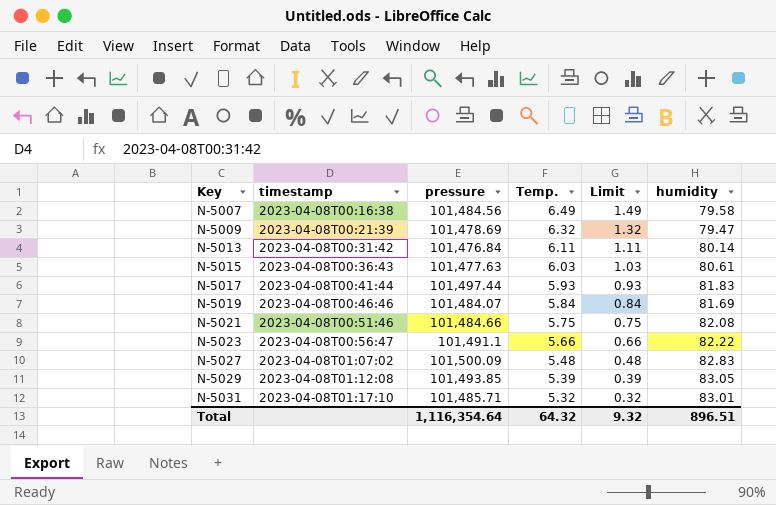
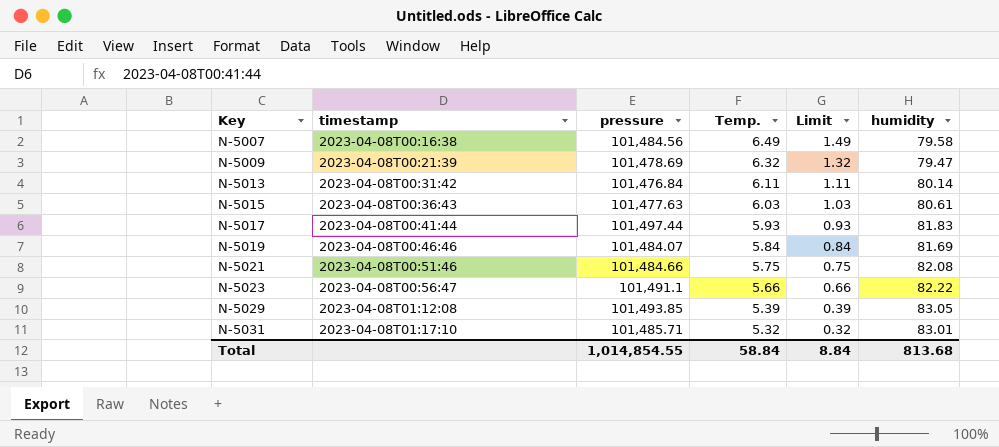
row N-5027: 2023-04-08T01:07:02 | 101,500.09 | 5.48 | 0.48 | 82.83 -> none
Total | pressure: 1,116,354.64 -> 1,014,854.55
Total | Temp.: 64.32 -> 58.84
Total | Limit: 9.32 -> 8.84
Total | humidity: 896.51 -> 813.68

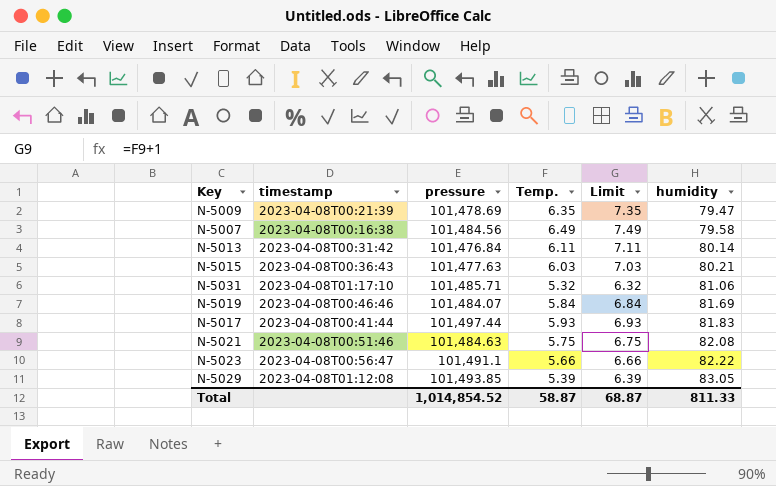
row order: Key ascending -> humidity ascending
column Limit | formula: [Temp.] - 5 -> [Temp.] + 1
N-5009 | Temp.: 6.32 -> 6.35
N-5015 | humidity: 80.61 -> 80.21
N-5031 | humidity: 83.01 -> 81.06
N-5021 | pressure: 101,484.66 -> 101,484.63
Total | pressure: 1,014,854.55 -> 1,014,854.52
Total | Temp.: 58.84 -> 58.87
Total | Limit: 8.84 -> 68.87
Total | humidity: 813.68 -> 811.33

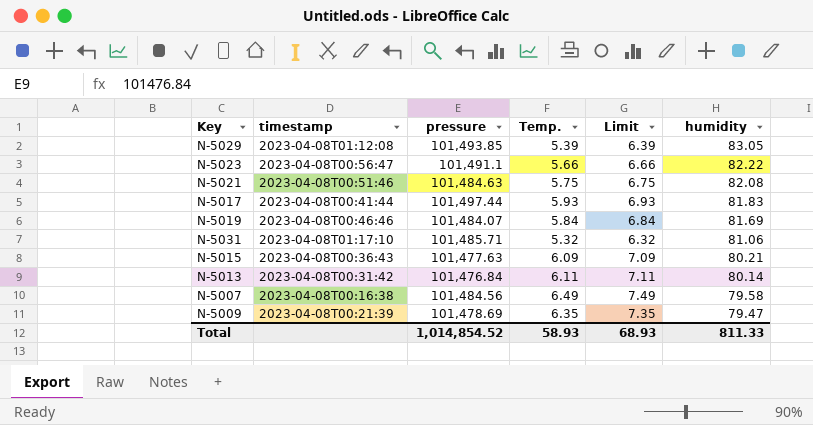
row order: humidity ascending -> humidity descending
N-5015 | Temp.: 6.03 -> 6.09
N-5015 | Limit: 7.03 -> 7.09
Total | Temp.: 58.87 -> 58.93
Total | Limit: 68.87 -> 68.93

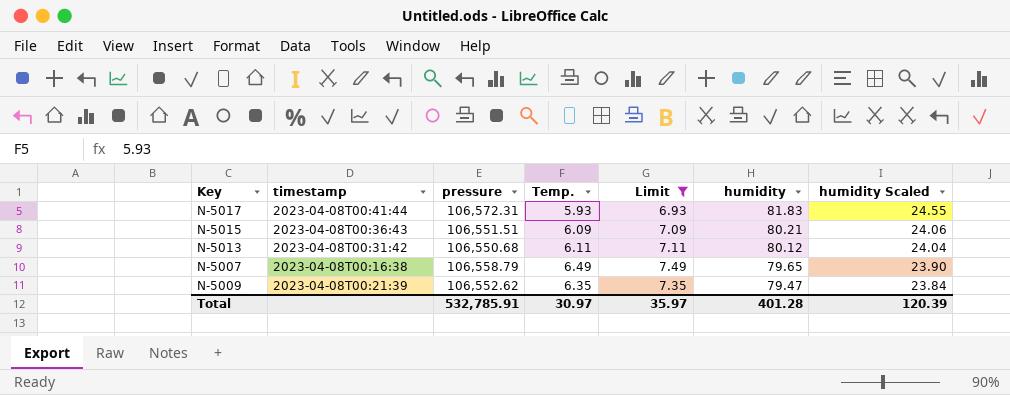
filter: none -> Limit >= 6.93
column humidity Scaled | formula: none -> [humidity] * 0.3
N-5017 | pressure: 101,497.44 -> 106,572.31
N-5015 | pressure: 101,477.63 -> 106,551.51
N-5013 | pressure: 101,476.84 -> 106,550.68
N-5013 | humidity: 80.14 -> 80.12
N-5007 | pressure: 101,484.56 -> 106,558.79
N-5007 | humidity: 79.58 -> 79.65
N-5009 | pressure: 101,478.69 -> 106,552.62
Total | pressure: 1,014,854.52 -> 532,785.91
Total | Temp.: 58.93 -> 30.97
Total | Limit: 68.93 -> 35.97
Total | humidity: 811.33 -> 401.28

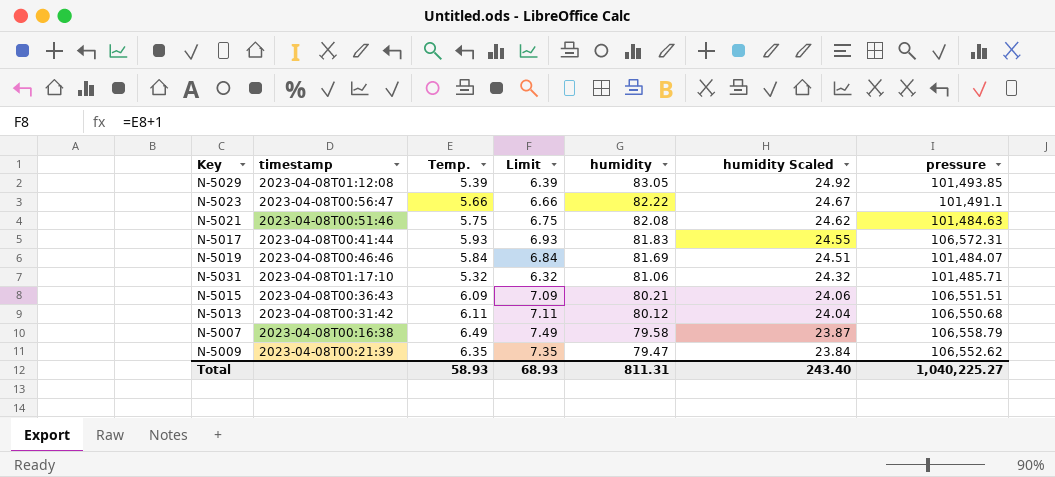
filter: Limit >= 6.93 -> none
column pressure | position: 3 -> 7
N-5007 | humidity: 79.65 -> 79.58
N-5007 | humidity Scaled: 23.90 -> 23.87
Total | Temp.: 30.97 -> 58.93
Total | Limit: 35.97 -> 68.93
Total | humidity: 401.28 -> 811.31
Total | humidity Scaled: 120.39 -> 243.40
Total | pressure: 532,785.91 -> 1,040,225.27

